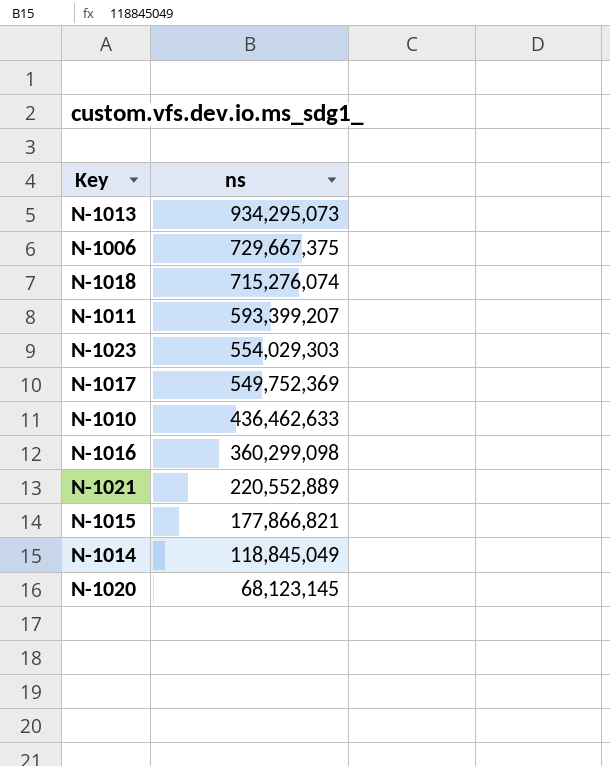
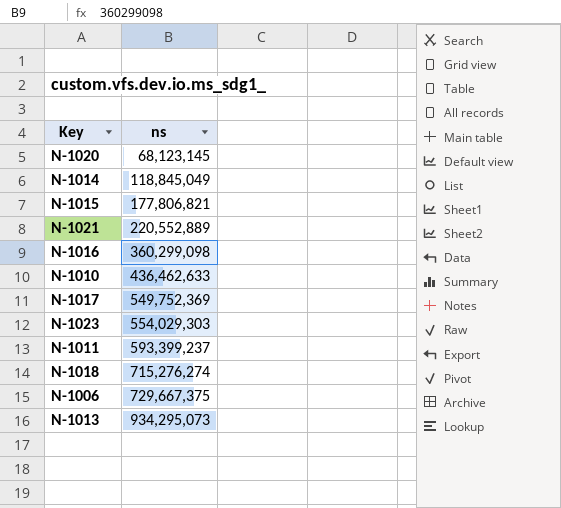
row order: ns descending -> ns ascending
N-1015 | ns: 177,866,821 -> 177,806,821
N-1011 | ns: 593,399,207 -> 593,399,237
N-1018 | ns: 715,276,074 -> 715,276,274

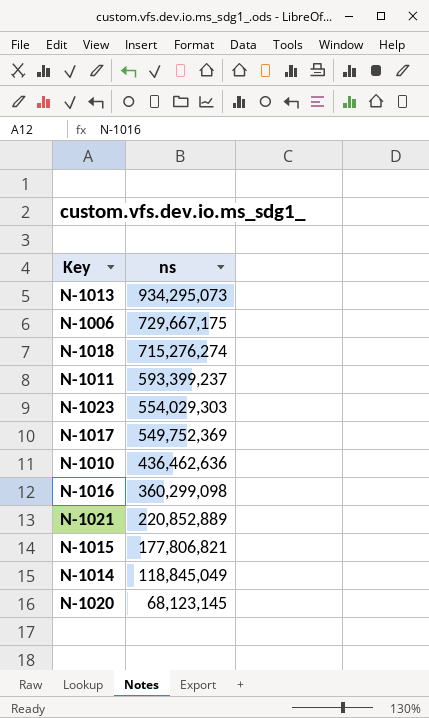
row order: ns ascending -> ns descending
N-1006 | ns: 729,667,375 -> 729,667,175
N-1010 | ns: 436,462,633 -> 436,462,636
N-1021 | ns: 220,552,889 -> 220,852,889

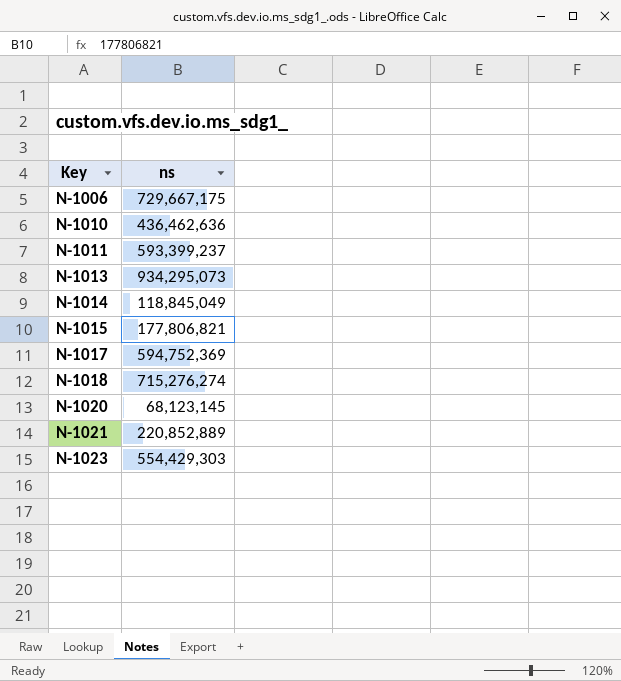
row order: ns descending -> Key ascending
row N-1016: 360,299,098 -> none
N-1017 | ns: 549,752,369 -> 594,752,369
N-1023 | ns: 554,029,303 -> 554,429,303

